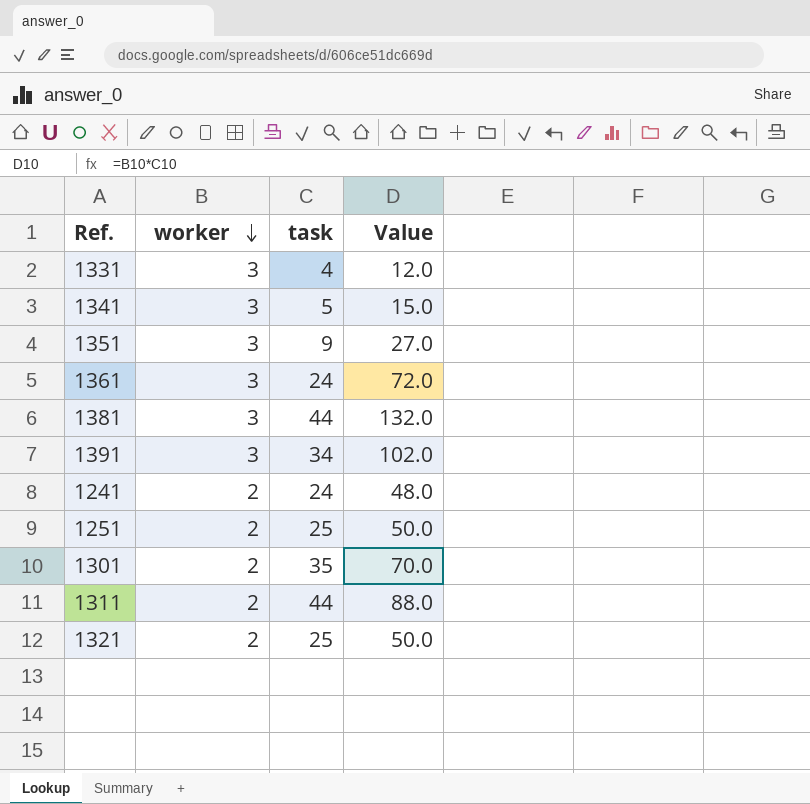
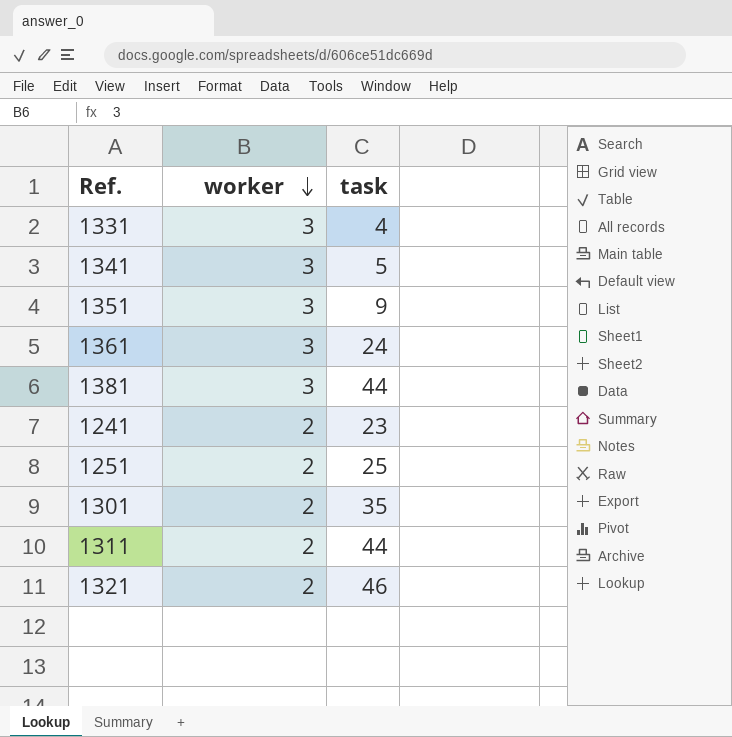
column Value | formula: [worker] * [task] -> none
row 1391: 3 | 34 | 102.0 -> none
1241 | task: 24 -> 23
1321 | task: 25 -> 46

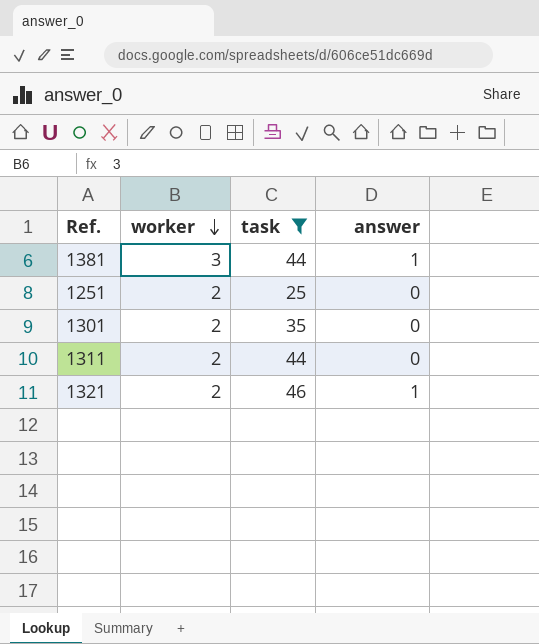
filter: none -> task >= 25
column answer | position: none -> 4

